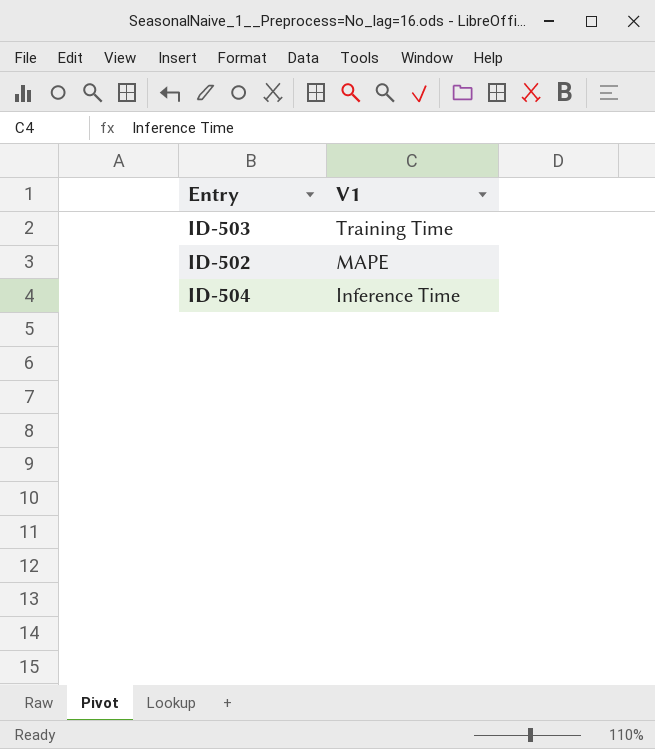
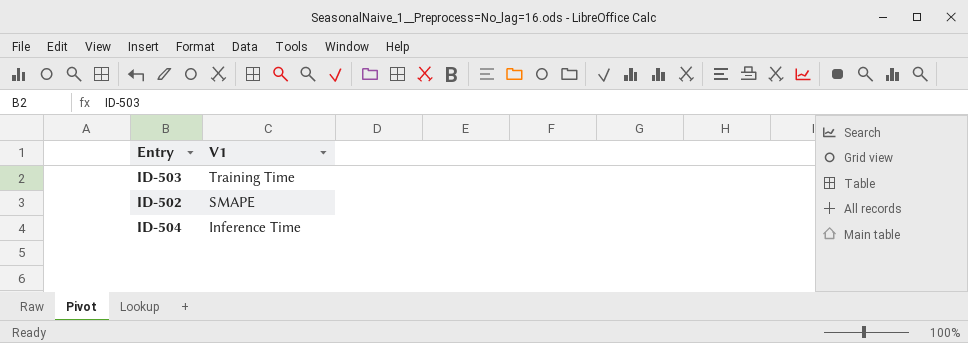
ID-502 | V1: MAPE -> SMAPE

